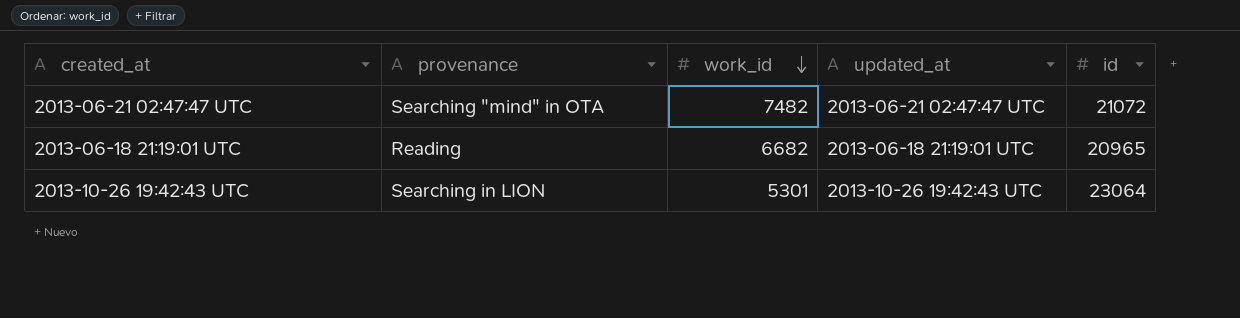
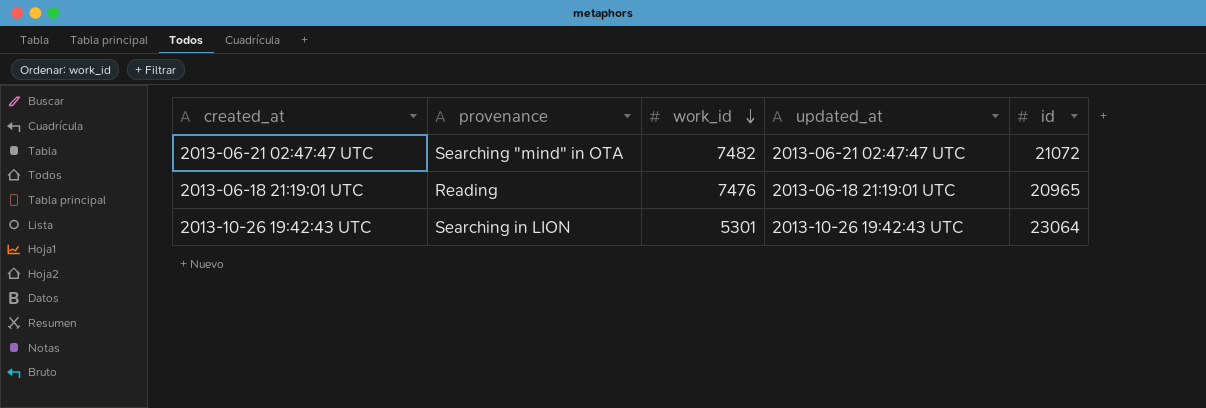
2013-06-18 21:19:01 UTC | work_id: 6682 -> 7476

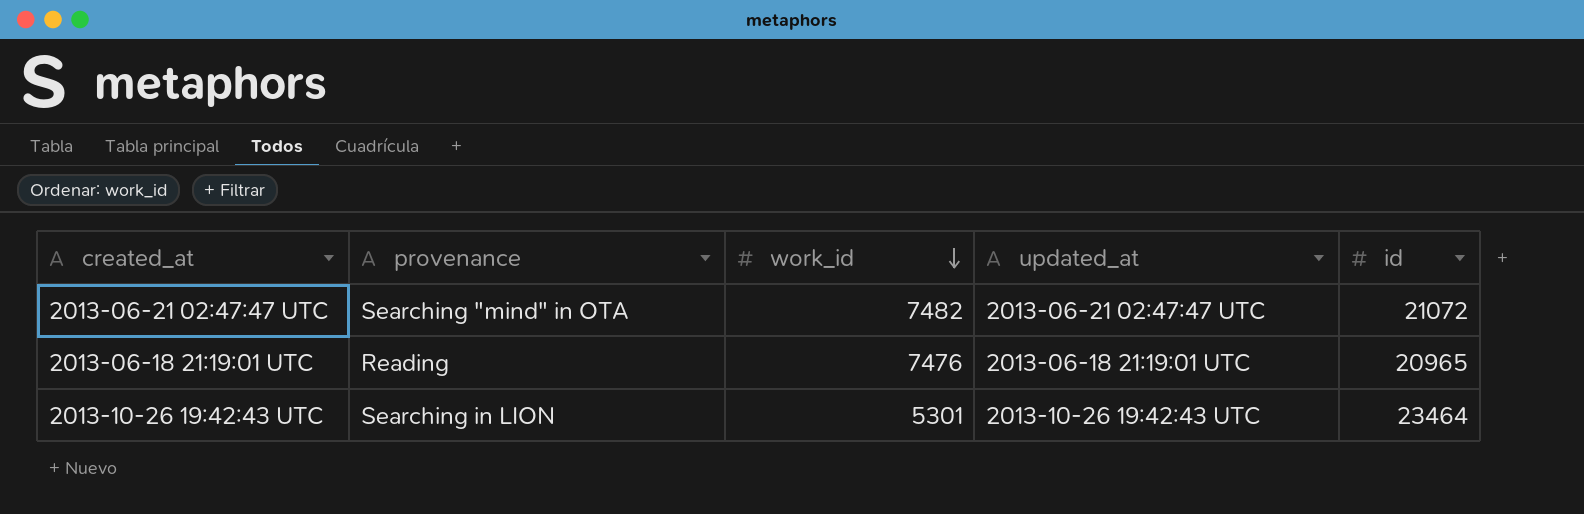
2013-10-26 19:42:43 UTC | id: 23064 -> 23464

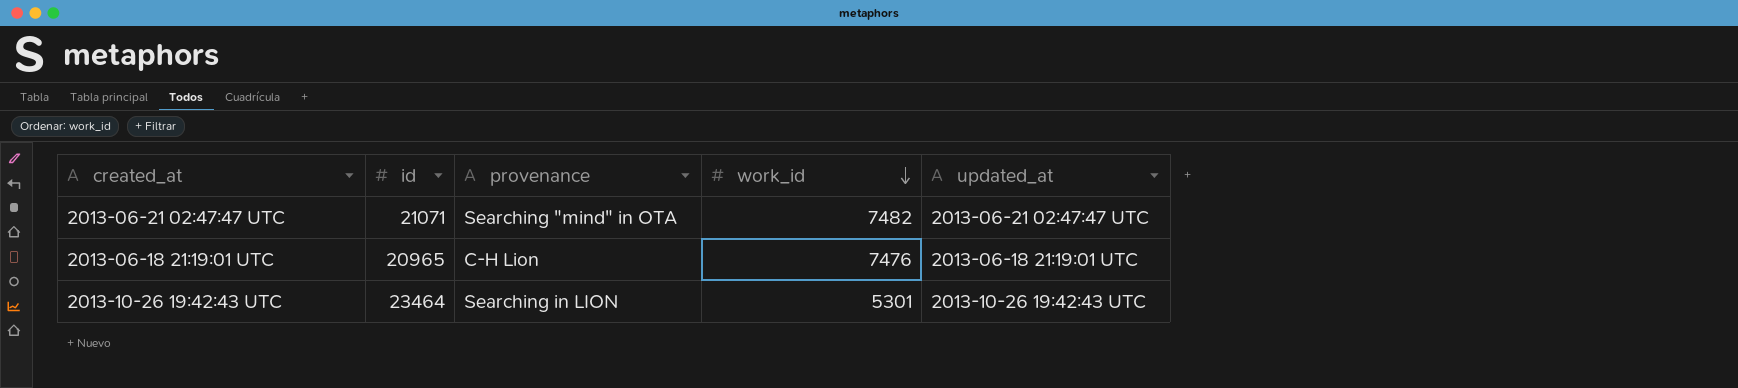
column id | position: 5 -> 2
2013-06-21 02:47:47 UTC | id: 21072 -> 21071
2013-06-18 21:19:01 UTC | provenance: Reading -> C-H Lion

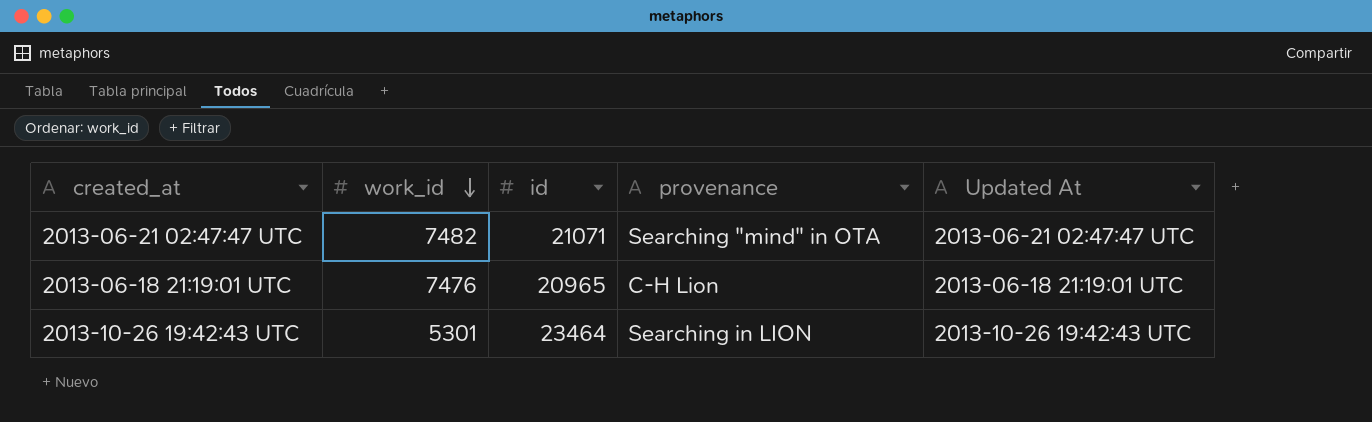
column work_id | position: 4 -> 2
column name: updated_at -> Updated At

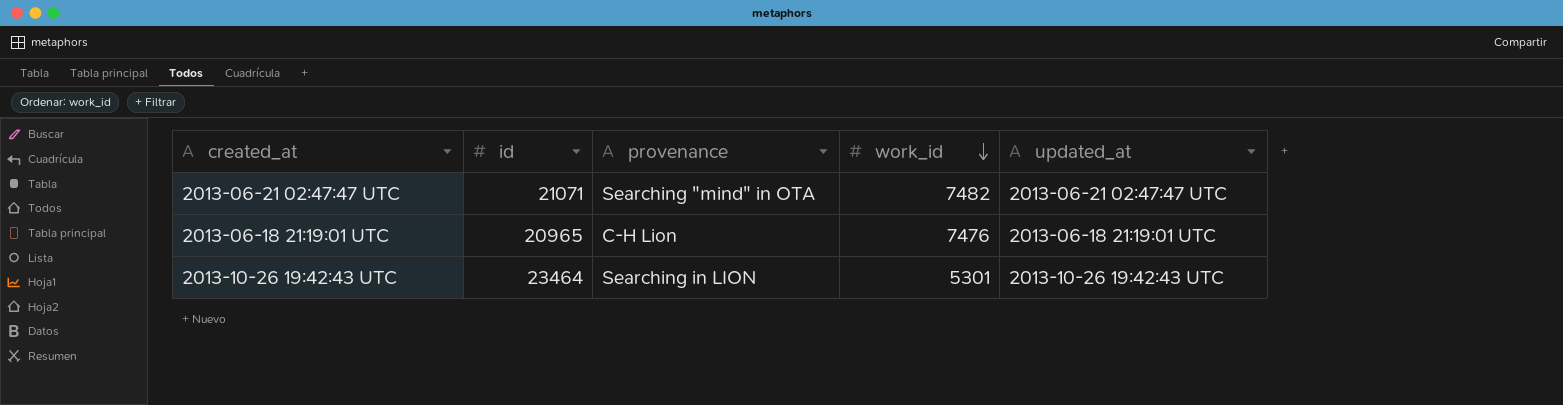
column work_id | position: 2 -> 4
column name: Updated At -> updated_at

